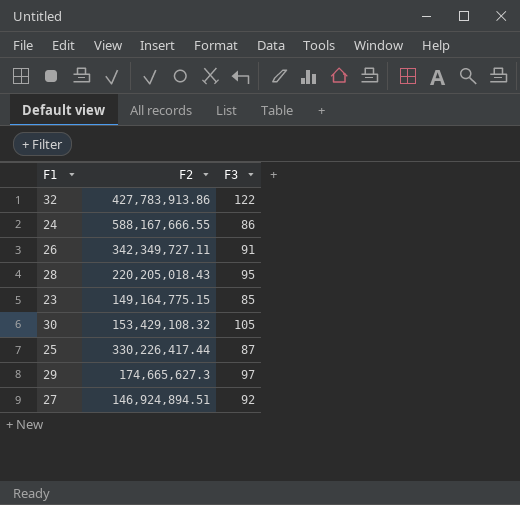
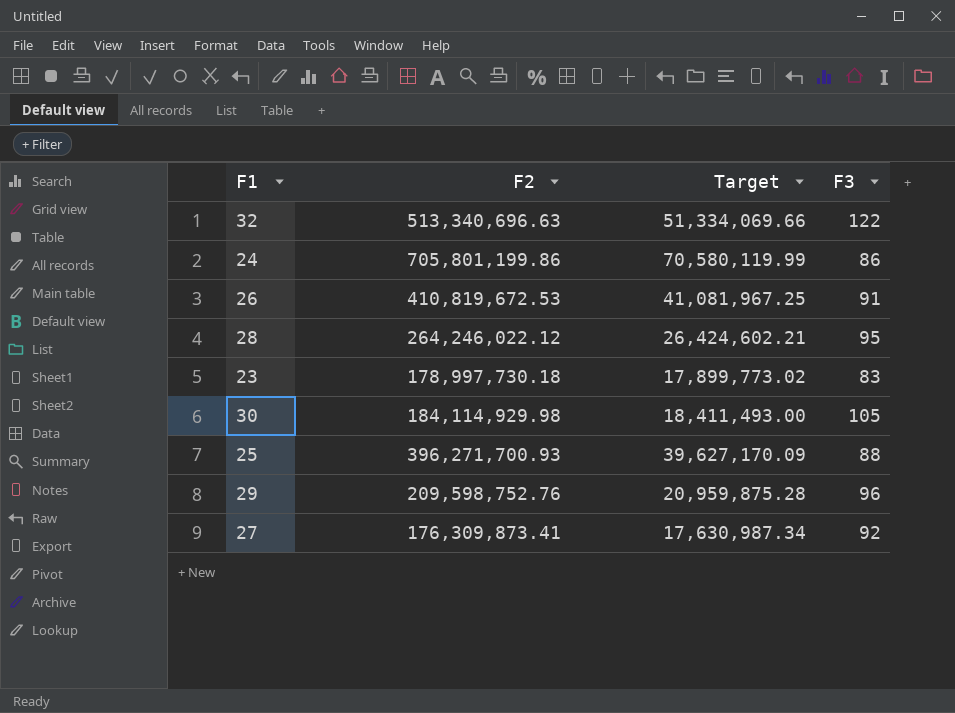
column Target | formula: none -> [F2] * 0.1
32 | F2: 427,783,913.86 -> 513,340,696.63
24 | F2: 588,167,666.55 -> 705,801,199.86
26 | F2: 342,349,727.11 -> 410,819,672.53
28 | F2: 220,205,018.43 -> 264,246,022.12
23 | F2: 149,164,775.15 -> 178,997,730.18
23 | F3: 85 -> 83
30 | F2: 153,429,108.32 -> 184,114,929.98
25 | F2: 330,226,417.44 -> 396,271,700.93
25 | F3: 87 -> 88
29 | F2: 174,665,627.3 -> 209,598,752.76
29 | F3: 97 -> 96
27 | F2: 146,924,894.51 -> 176,309,873.41

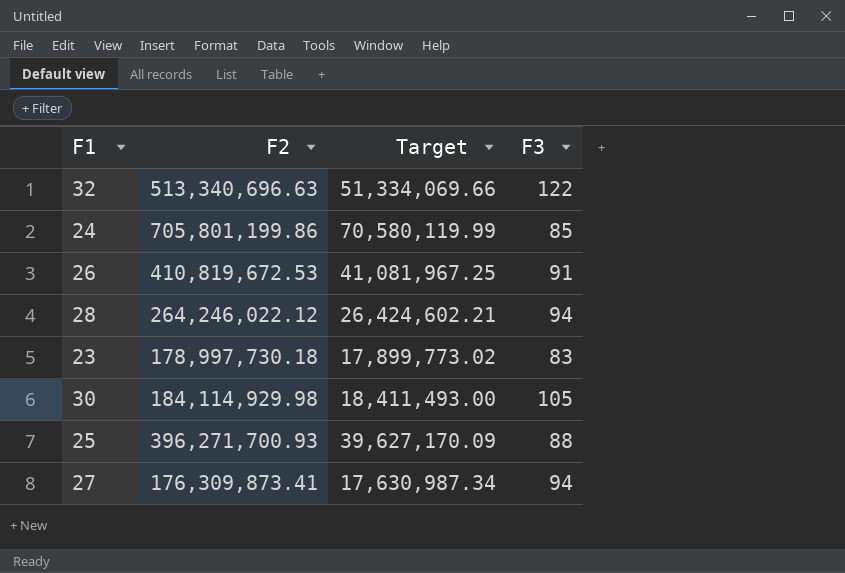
row 29: 209,598,752.76 | 20,959,875.28 | 96 -> none
24 | F3: 86 -> 85
28 | F3: 95 -> 94
27 | F3: 92 -> 94

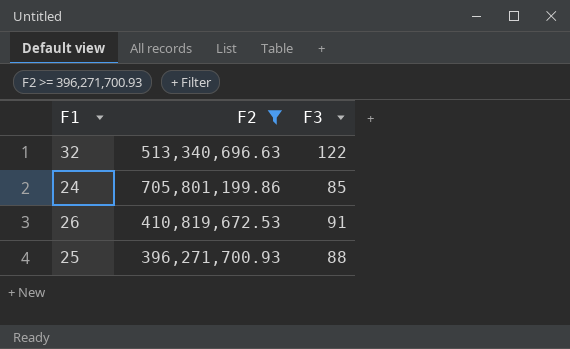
filter: none -> F2 >= 396,271,700.93
column Target | formula: [F2] * 0.1 -> none

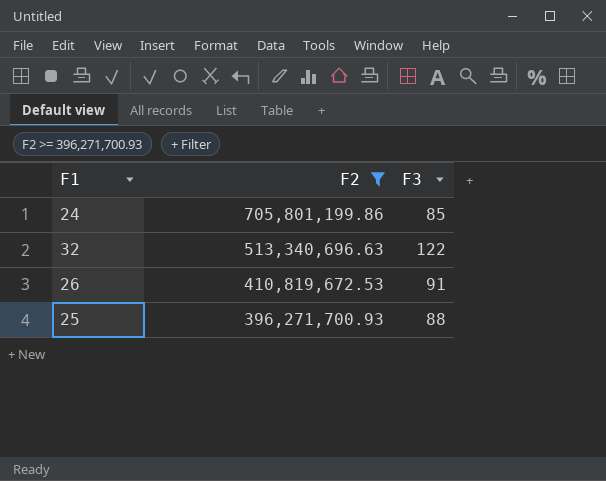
row order: none -> F2 descending

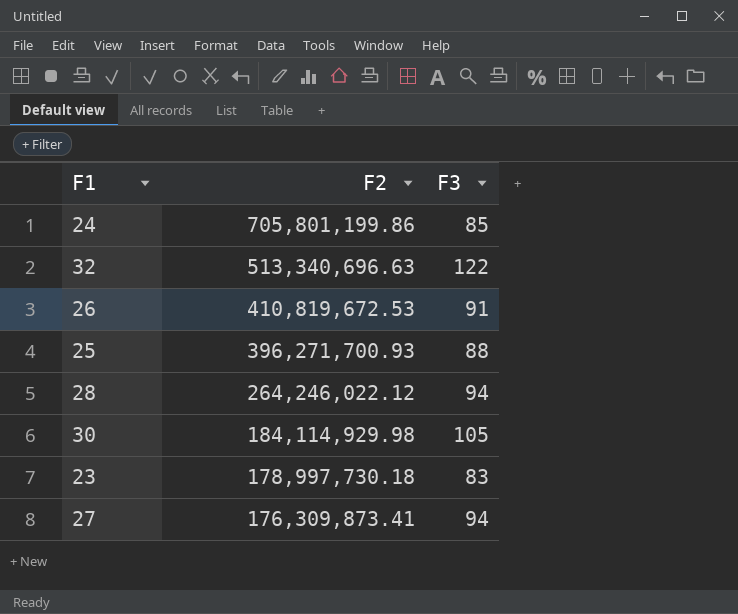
filter: F2 >= 396,271,700.93 -> none

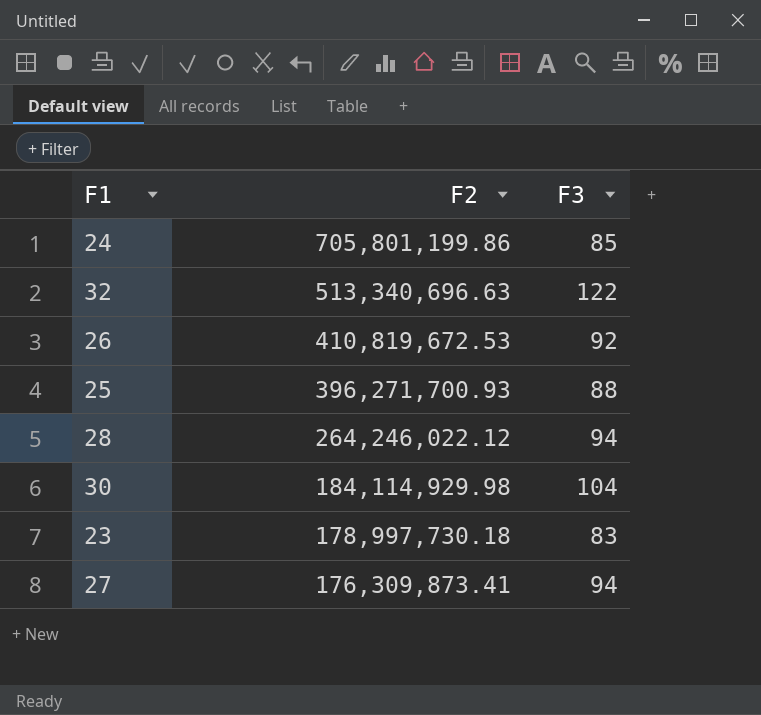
26 | F3: 91 -> 92
30 | F3: 105 -> 104

